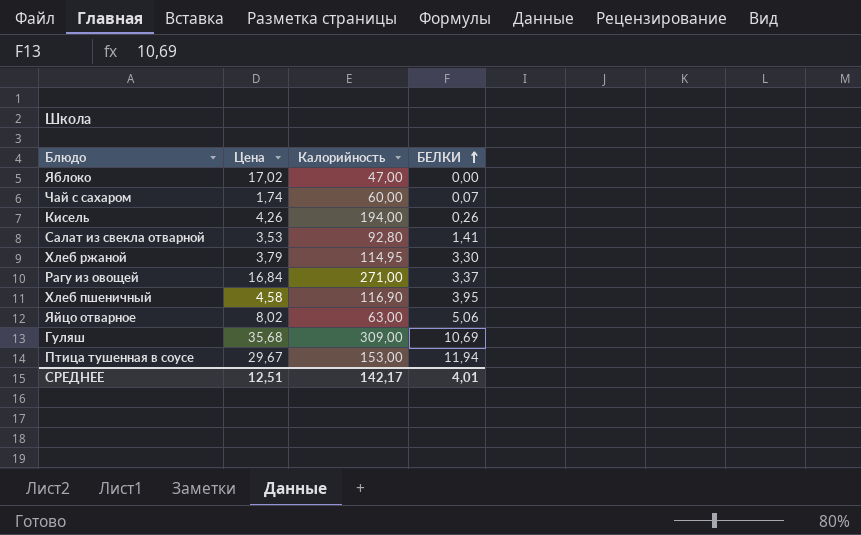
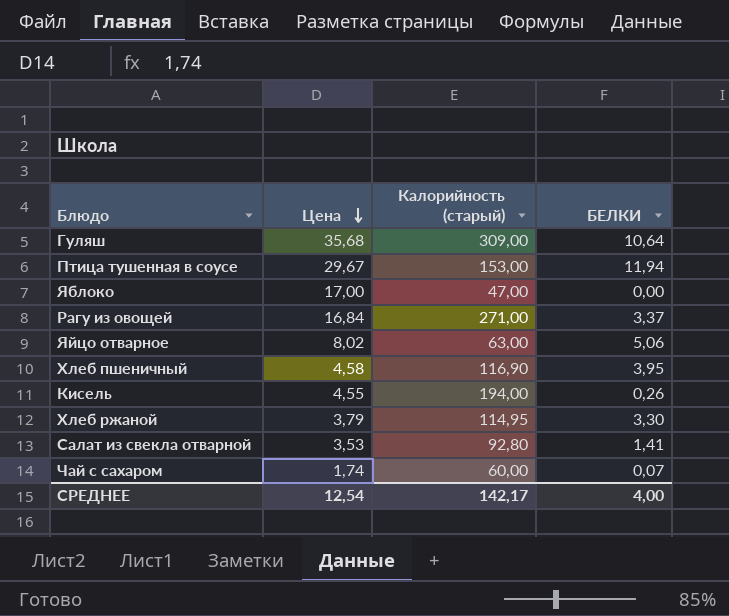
row order: БЕЛКИ ascending -> Цена descending
column name: Калорийность -> Калорийность (старый)
Гуляш | БЕЛКИ: 10,69 -> 10,64
Яблоко | Цена: 17,02 -> 17,00
Кисель | Цена: 4,26 -> 4,55
СРЕДНЕЕ | Цена: 12,51 -> 12,54
СРЕДНЕЕ | БЕЛКИ: 4,01 -> 4,00

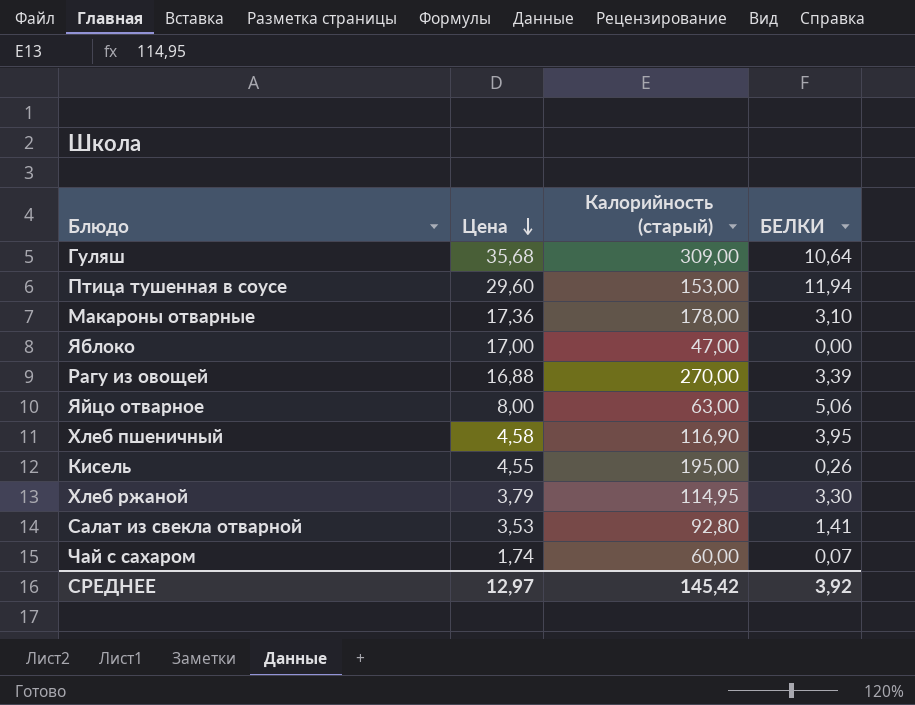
Птица тушенная в соусе | Цена: 29,67 -> 29,60
row Макароны отварные: none -> 17,36 | 178,00 | 3,10
Рагу из овощей | Цена: 16,84 -> 16,88
Рагу из овощей | Калорийность (старый): 271,00 -> 270,00
Рагу из овощей | БЕЛКИ: 3,37 -> 3,39
Яйцо отварное | Цена: 8,02 -> 8,00
Кисель | Калорийность (старый): 194,00 -> 195,00
СРЕДНЕЕ | Цена: 12,54 -> 12,97
СРЕДНЕЕ | Калорийность (старый): 142,17 -> 145,42
СРЕДНЕЕ | БЕЛКИ: 4,00 -> 3,92

